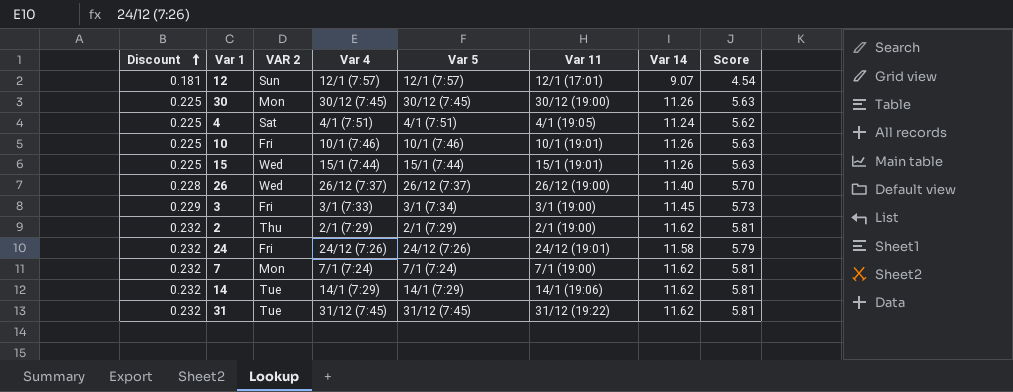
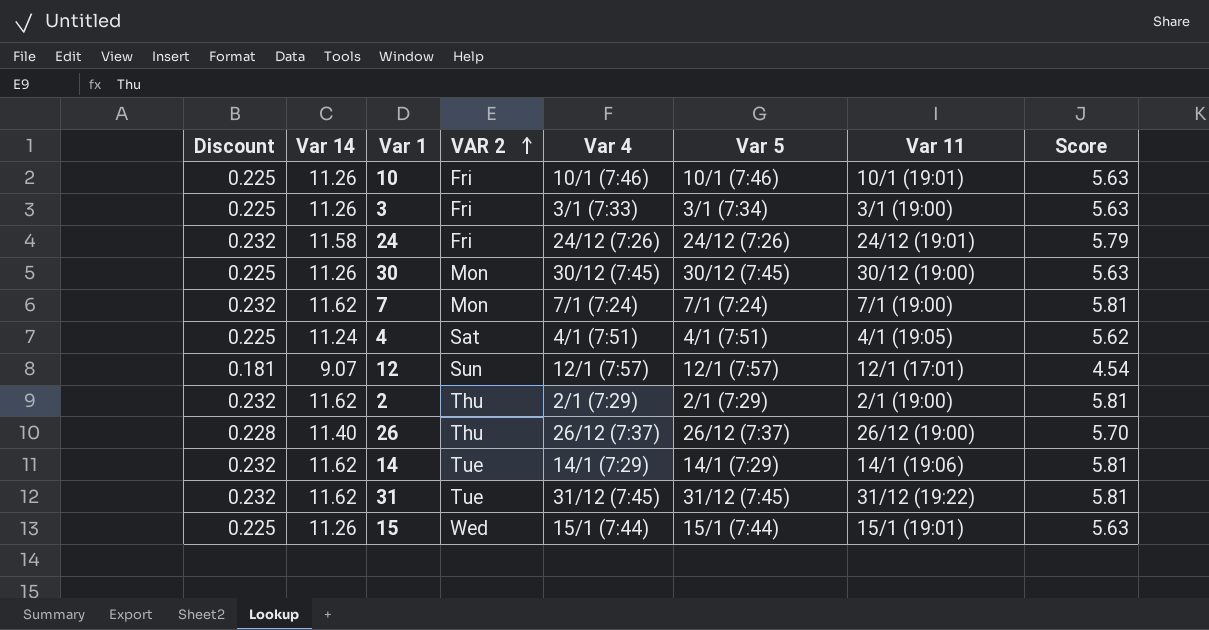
row order: Discount ascending -> VAR 2 ascending
column Var 14 | position: 7 -> 2
3 | Discount: 0.229 -> 0.225
3 | Var 14: 11.45 -> 11.26
3 | Score: 5.73 -> 5.63
26 | VAR 2: Wed -> Thu

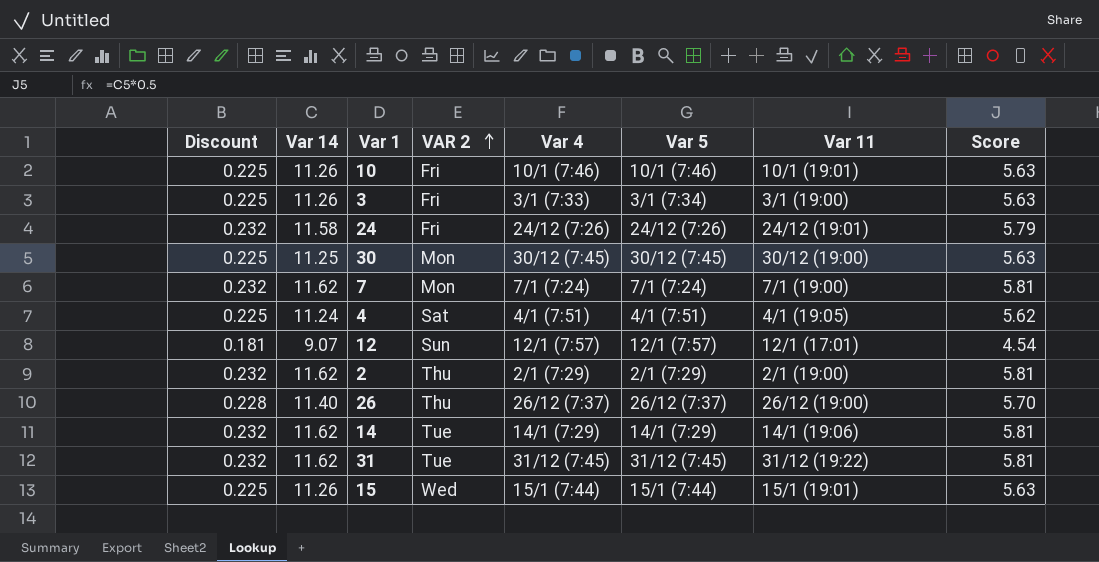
30 | Var 14: 11.26 -> 11.25

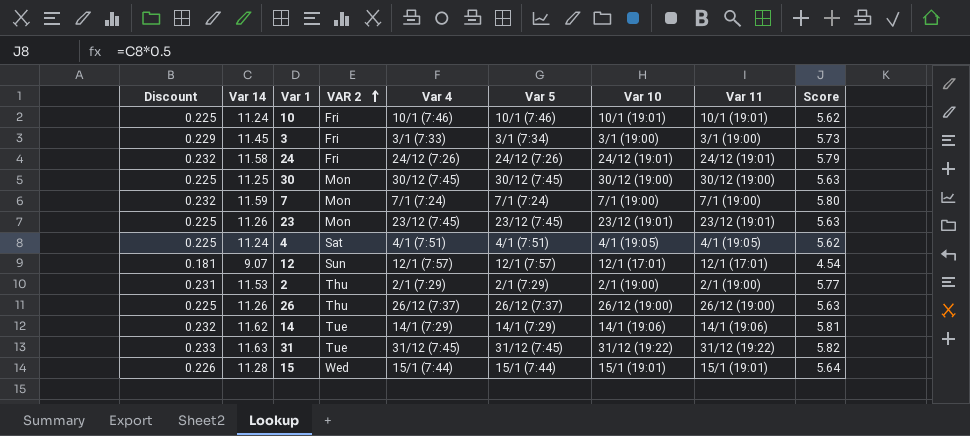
column Var 10 | position: none -> 7
10 | Var 14: 11.26 -> 11.24
10 | Score: 5.63 -> 5.62
3 | Discount: 0.225 -> 0.229
3 | Var 14: 11.26 -> 11.45
3 | Score: 5.63 -> 5.73
7 | Var 14: 11.62 -> 11.59
7 | Score: 5.81 -> 5.80
row 23: none -> 0.225 | 11.26 | Mon | 23/12 (7:45) | 23/12 (7:45) | 23/12 (19:01) | 23/12 (19:01) | 5.63
2 | Discount: 0.232 -> 0.231
2 | Var 14: 11.62 -> 11.53
2 | Score: 5.81 -> 5.77
26 | Discount: 0.228 -> 0.225
26 | Var 14: 11.40 -> 11.26
26 | Score: 5.70 -> 5.63
31 | Discount: 0.232 -> 0.233
31 | Var 14: 11.62 -> 11.63
31 | Score: 5.81 -> 5.82
15 | Discount: 0.225 -> 0.226
15 | Var 14: 11.26 -> 11.28
15 | Score: 5.63 -> 5.64

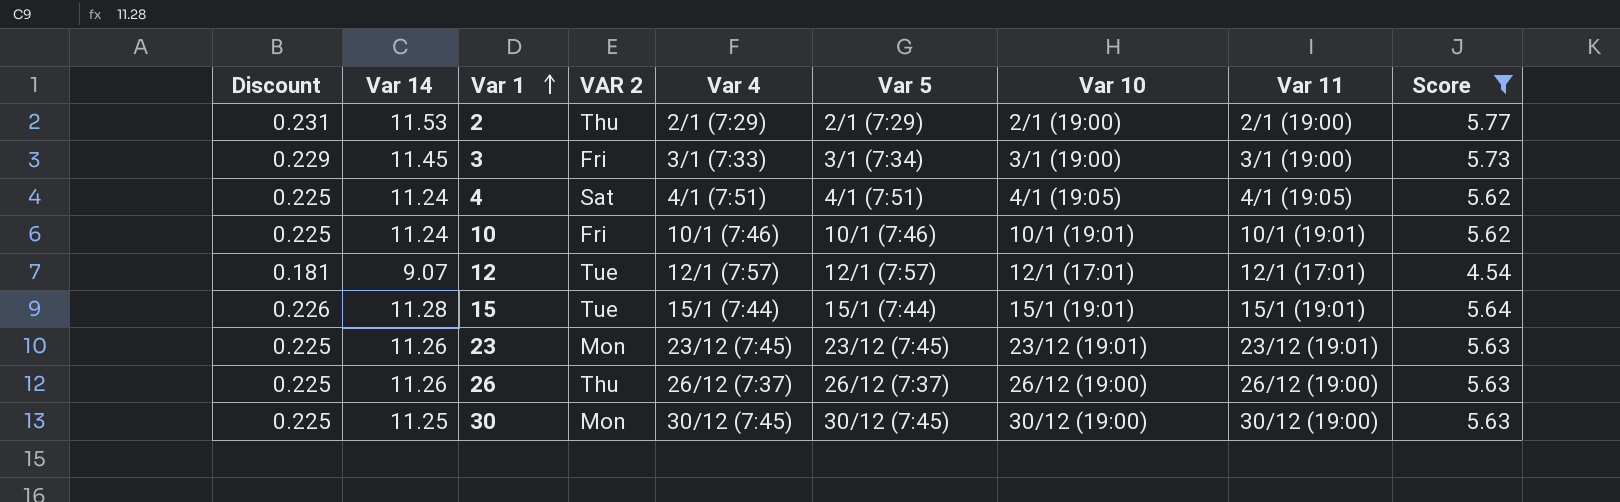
filter: none -> Score <= 5.77
row order: VAR 2 ascending -> Var 1 ascending
12 | VAR 2: Sun -> Tue
15 | VAR 2: Wed -> Tue

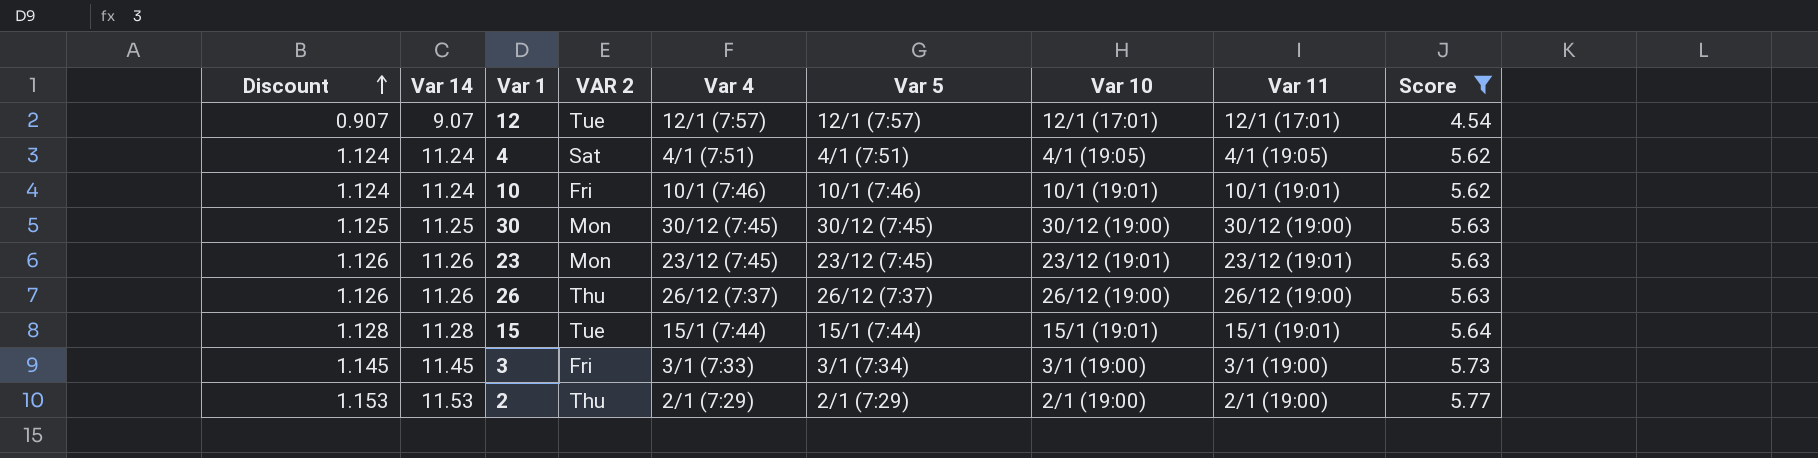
row order: Var 1 ascending -> Discount ascending
column Discount | formula: [Var 14] * 0.02 -> [Var 14] * 0.1

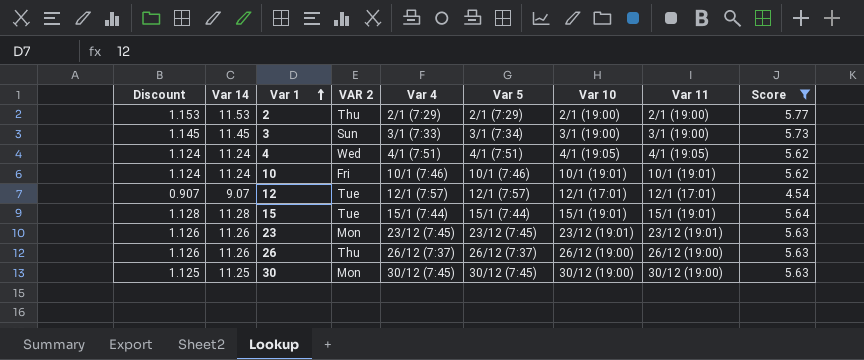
row order: Discount ascending -> Var 1 ascending
3 | VAR 2: Fri -> Sun
4 | VAR 2: Sat -> Wed

